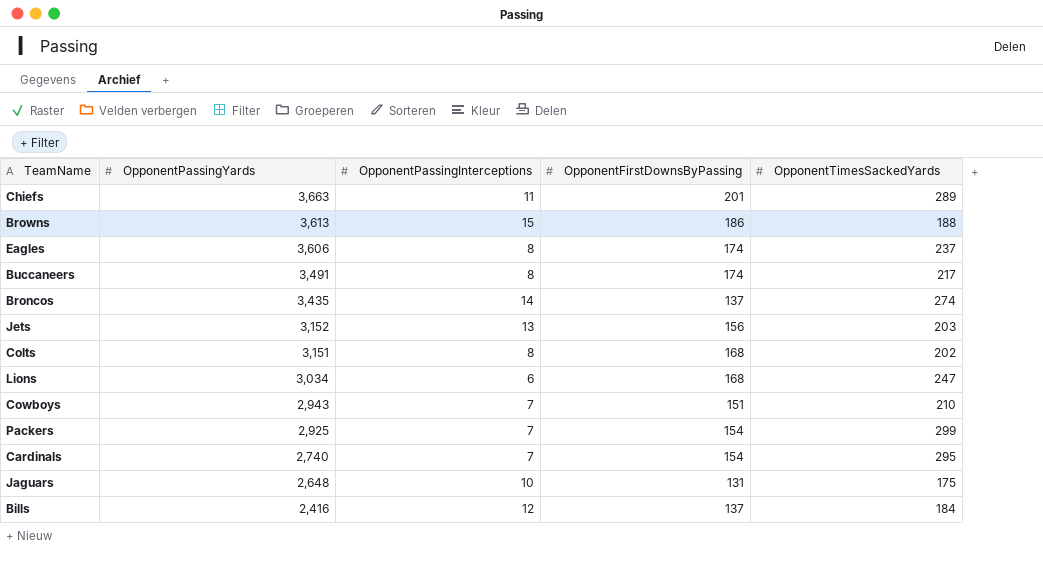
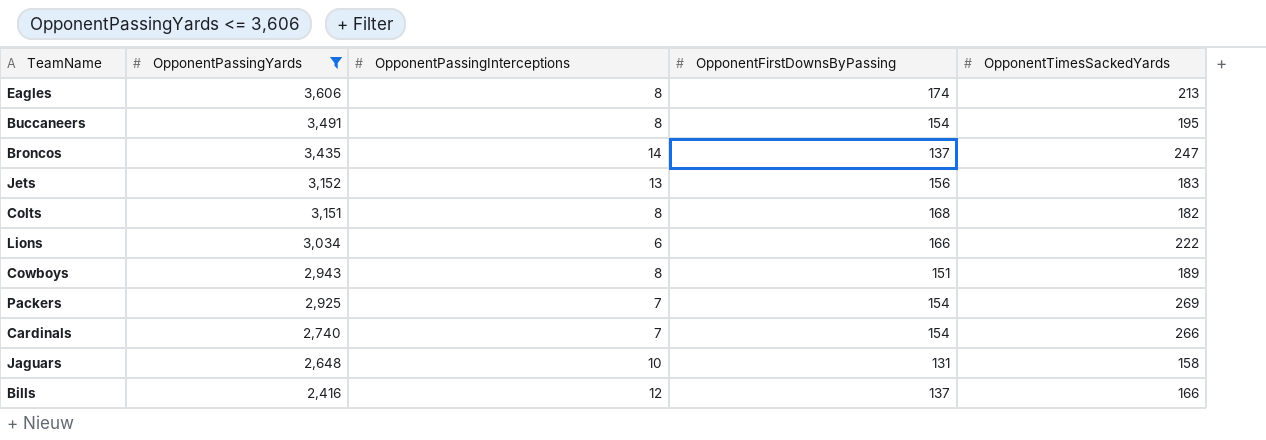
filter: none -> OpponentPassingYards <= 3,606
Eagles | OpponentTimesSackedYards: 237 -> 213
Buccaneers | OpponentFirstDownsByPassing: 174 -> 154
Buccaneers | OpponentTimesSackedYards: 217 -> 195
Broncos | OpponentTimesSackedYards: 274 -> 247
Jets | OpponentTimesSackedYards: 203 -> 183
Colts | OpponentTimesSackedYards: 202 -> 182
Lions | OpponentFirstDownsByPassing: 168 -> 166
Lions | OpponentTimesSackedYards: 247 -> 222
Cowboys | OpponentPassingInterceptions: 7 -> 8
Cowboys | OpponentTimesSackedYards: 210 -> 189
Packers | OpponentTimesSackedYards: 299 -> 269
Cardinals | OpponentTimesSackedYards: 295 -> 266
Jaguars | OpponentTimesSackedYards: 175 -> 158
Bills | OpponentTimesSackedYards: 184 -> 166

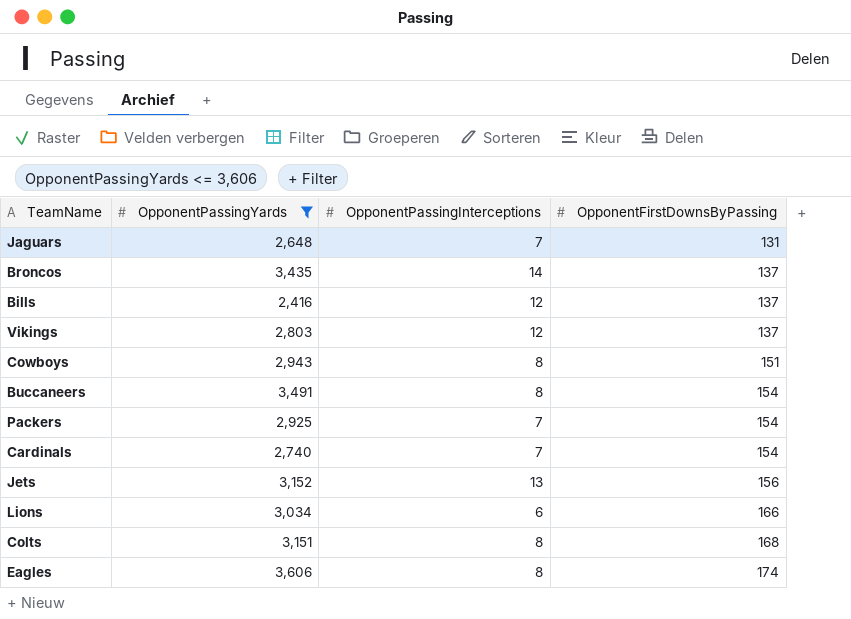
row order: OpponentPassingYards descending -> OpponentFirstDownsByPassing ascending
column OpponentTimesSackedYards | position: 5 -> none
Jaguars | OpponentPassingInterceptions: 10 -> 7
row Vikings: none -> 2,803 | 12 | 137

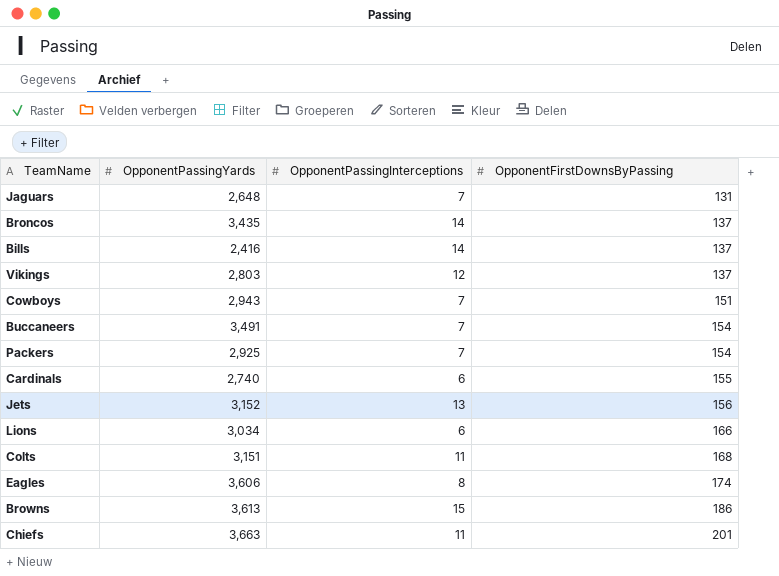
filter: OpponentPassingYards <= 3,606 -> none
Bills | OpponentPassingInterceptions: 12 -> 14
Cowboys | OpponentPassingInterceptions: 8 -> 7
Buccaneers | OpponentPassingInterceptions: 8 -> 7
Cardinals | OpponentPassingInterceptions: 7 -> 6
Cardinals | OpponentFirstDownsByPassing: 154 -> 155
Colts | OpponentPassingInterceptions: 8 -> 11

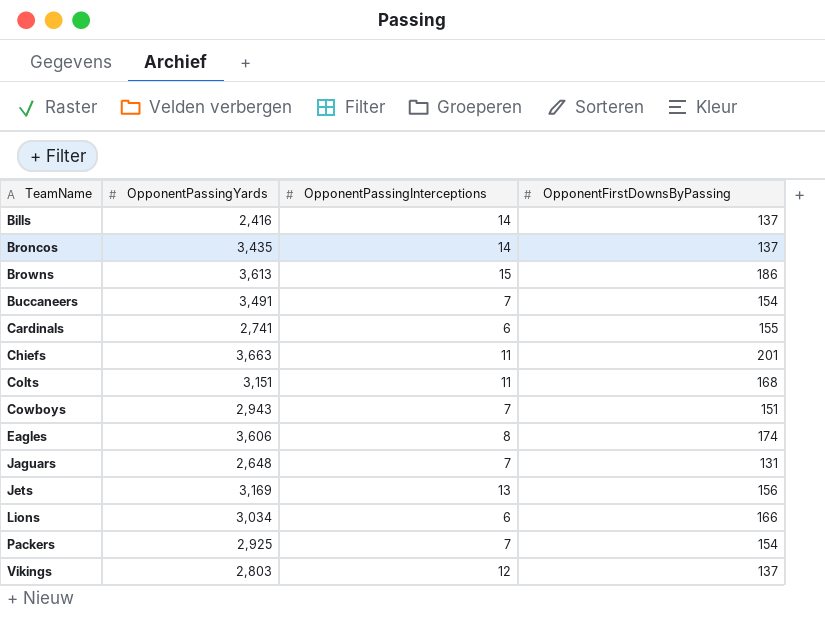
row order: OpponentFirstDownsByPassing ascending -> TeamName ascending
Cardinals | OpponentPassingYards: 2,740 -> 2,741
Jets | OpponentPassingYards: 3,152 -> 3,169

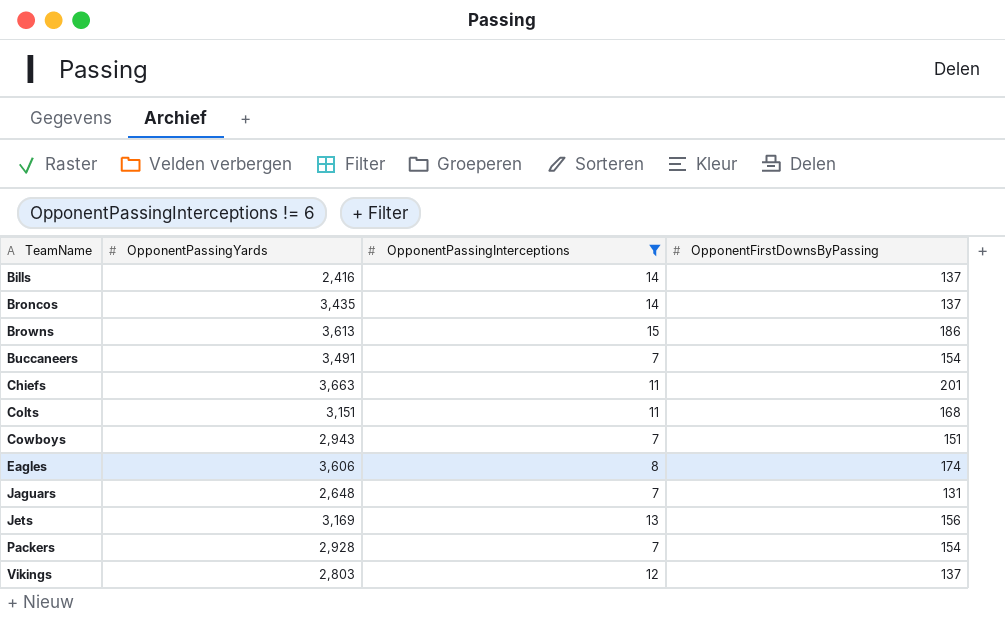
filter: none -> OpponentPassingInterceptions != 6
Packers | OpponentPassingYards: 2,925 -> 2,928

